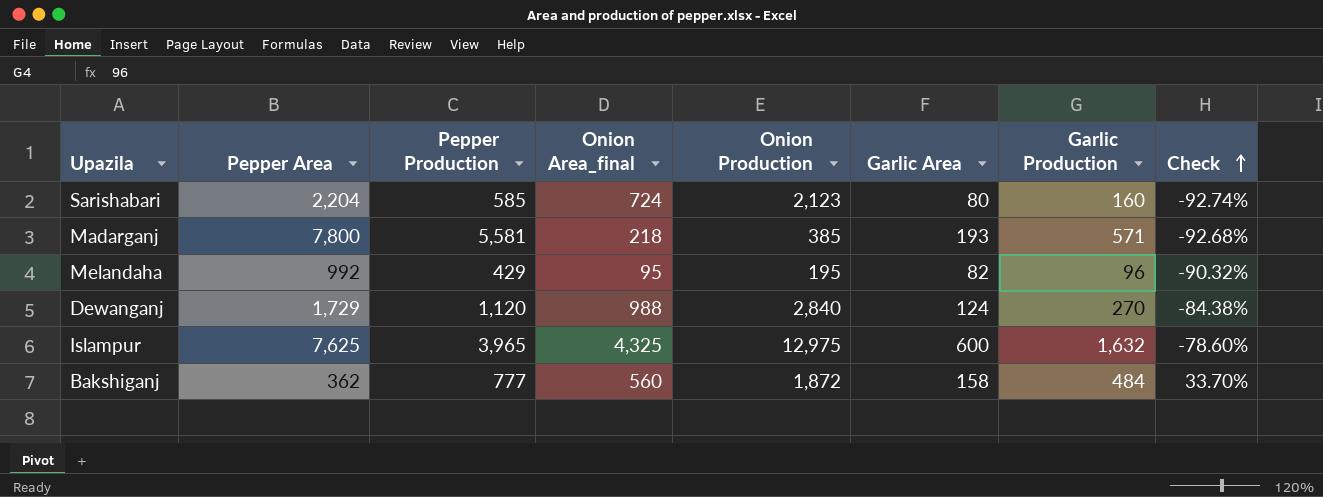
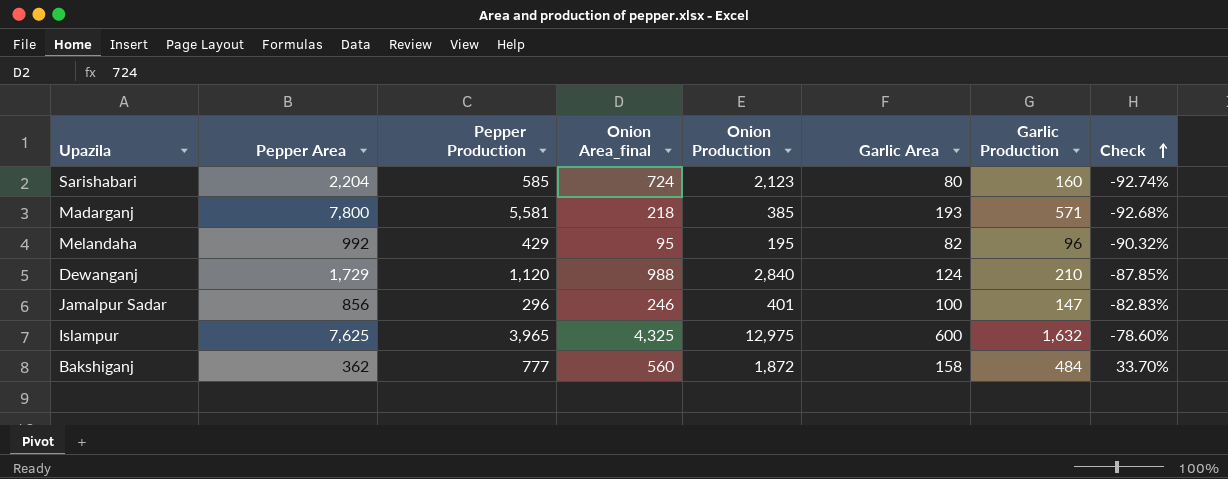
Dewanganj | Garlic Production: 270 -> 210
Dewanganj | Check: -84.38% -> -87.85%
row Jamalpur Sadar: none -> 856 | 296 | 246 | 401 | 100 | 147 | -82.83%

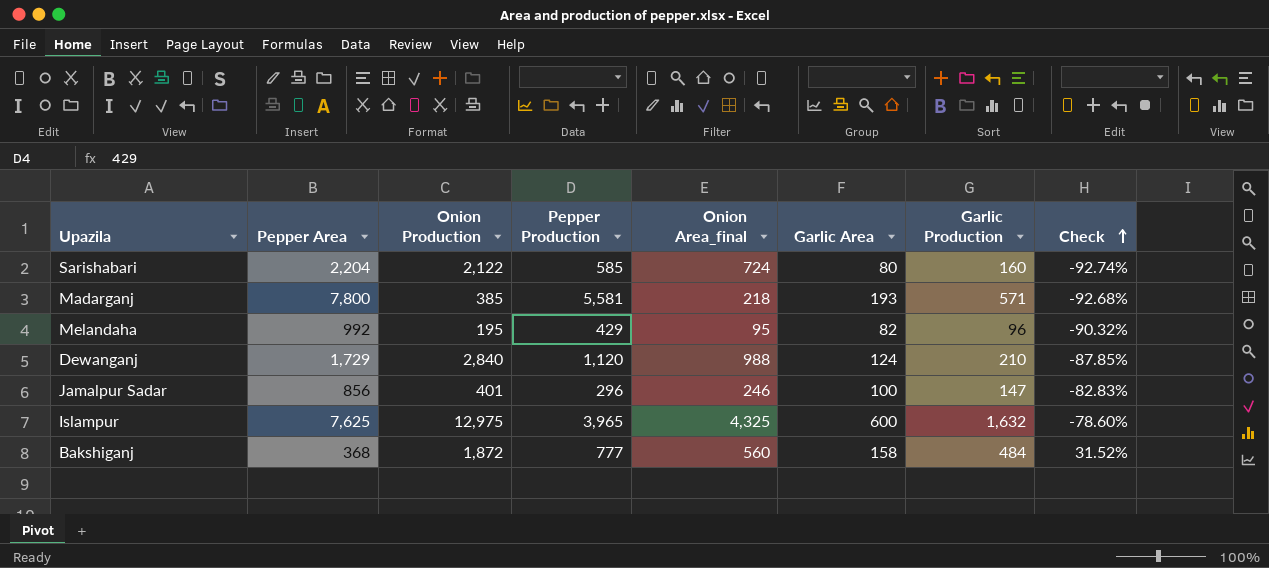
column Onion Production | position: 5 -> 3
Sarishabari | Onion Production: 2,123 -> 2,122
Bakshiganj | Pepper Area: 362 -> 368
Bakshiganj | Check: 33.70% -> 31.52%

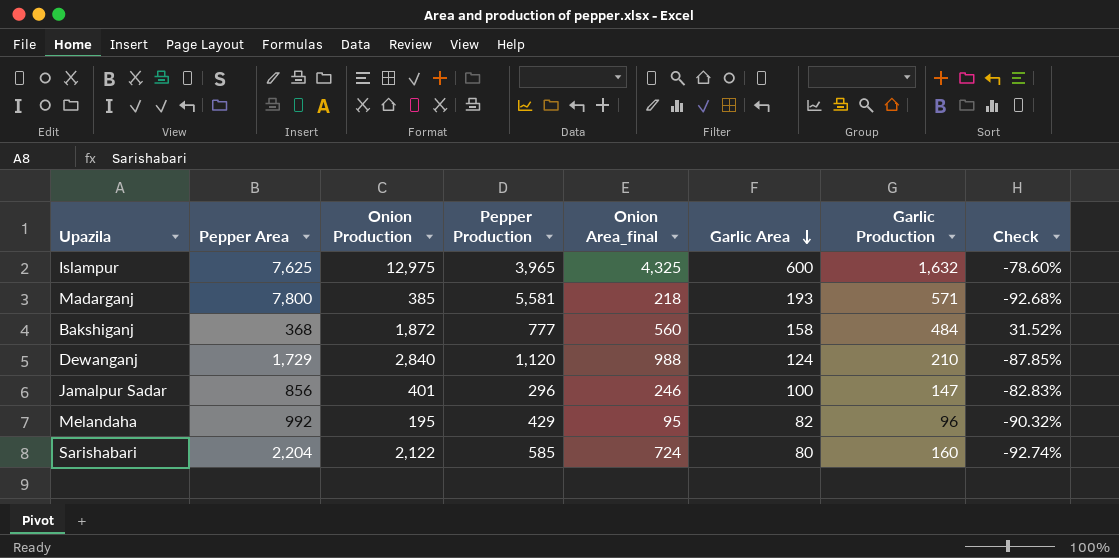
row order: Check ascending -> Garlic Area descending

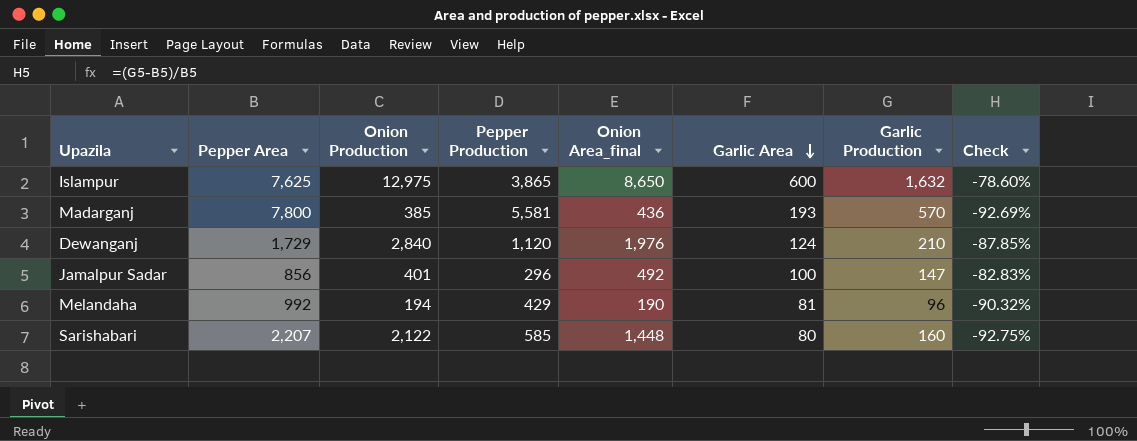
row Bakshiganj: 368 | 1,872 | 777 | 560 | 158 | 484 | 31.52% -> none
Islampur | Pepper Production: 3,965 -> 3,865
Islampur | Onion Area_final: 4,325 -> 8,650
Madarganj | Onion Area_final: 218 -> 436
Madarganj | Garlic Production: 571 -> 570
Madarganj | Check: -92.68% -> -92.69%
Dewanganj | Onion Area_final: 988 -> 1,976
Jamalpur Sadar | Onion Area_final: 246 -> 492
Melandaha | Onion Production: 195 -> 194
Melandaha | Onion Area_final: 95 -> 190
Melandaha | Garlic Area: 82 -> 81
Sarishabari | Pepper Area: 2,204 -> 2,207
Sarishabari | Onion Area_final: 724 -> 1,448
Sarishabari | Check: -92.74% -> -92.75%

